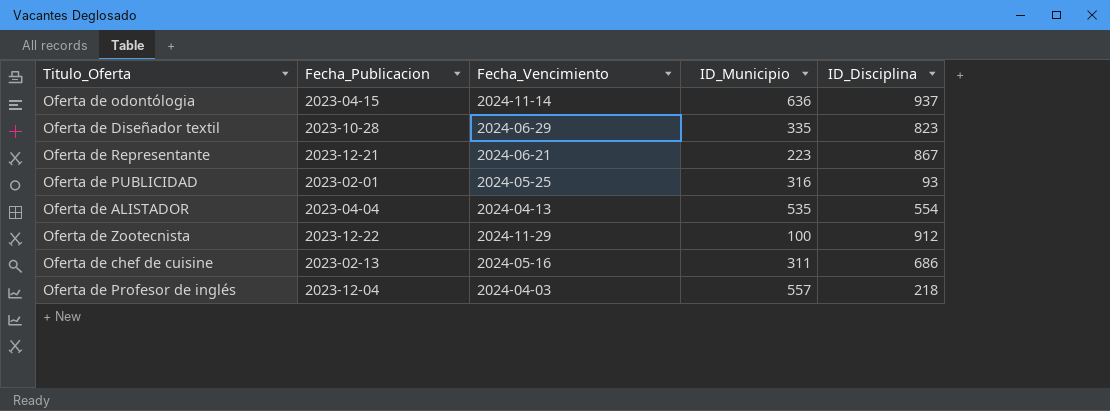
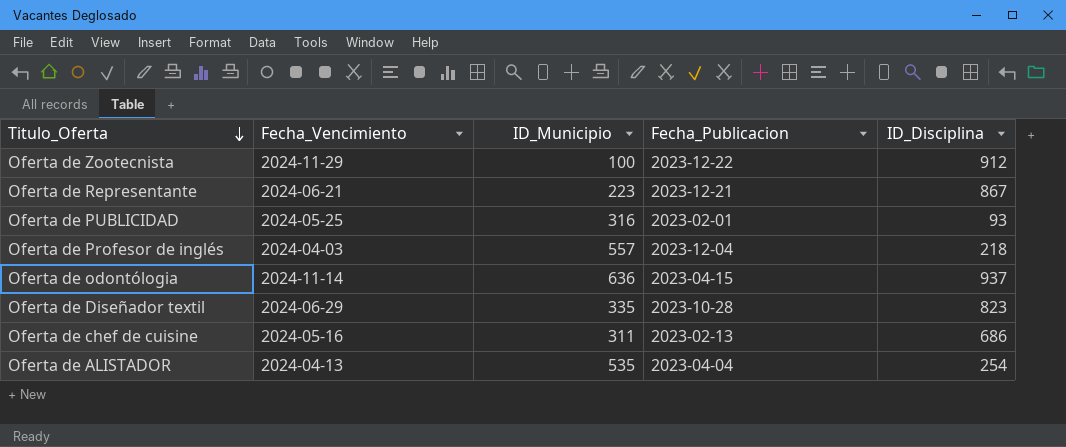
row order: none -> Titulo_Oferta descending
column Fecha_Publicacion | position: 2 -> 4
Oferta de ALISTADOR | ID_Disciplina: 554 -> 254

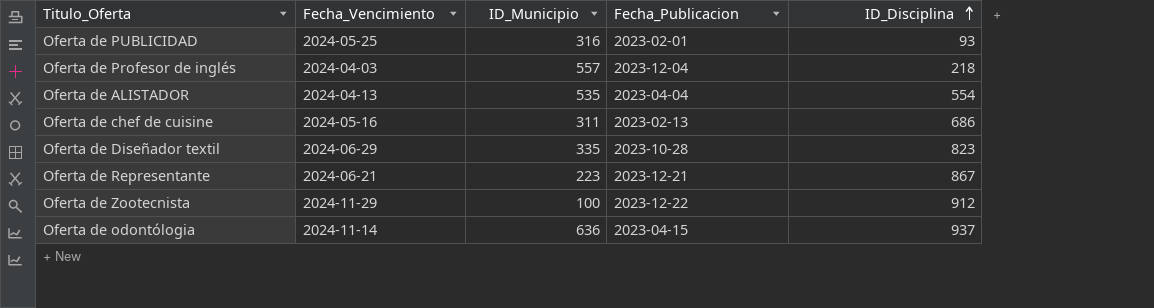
row order: Titulo_Oferta descending -> ID_Disciplina ascending
Oferta de ALISTADOR | ID_Disciplina: 254 -> 554

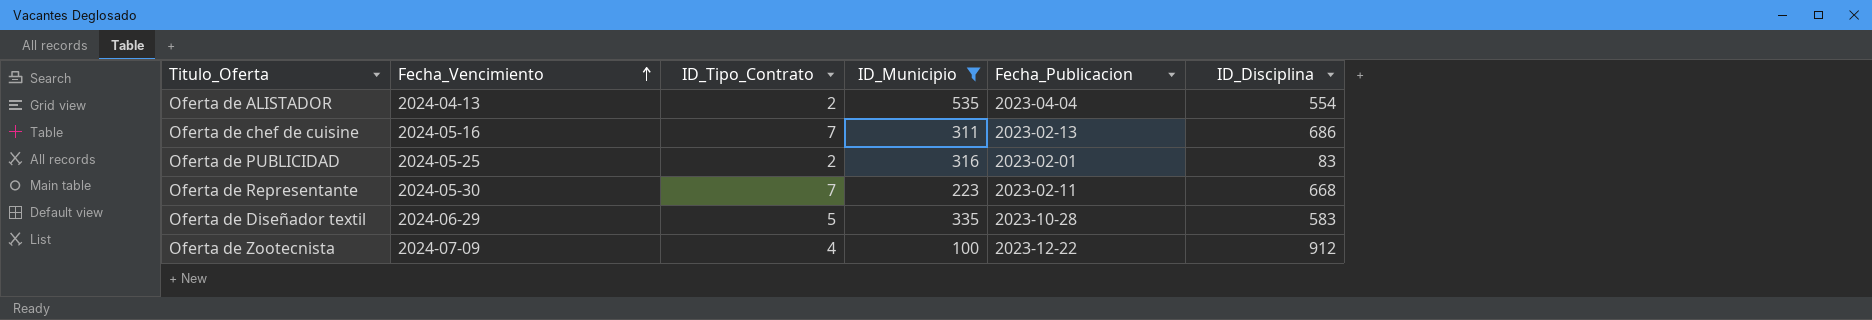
filter: none -> ID_Municipio <= 535
row order: ID_Disciplina ascending -> Fecha_Vencimiento ascending
column ID_Tipo_Contrato | position: none -> 3
Oferta de PUBLICIDAD | ID_Disciplina: 93 -> 83
Oferta de Representante | Fecha_Vencimiento: 2024-06-21 -> 2024-05-30
Oferta de Representante | Fecha_Publicacion: 2023-12-21 -> 2023-02-11
Oferta de Representante | ID_Disciplina: 867 -> 668
Oferta de Diseñador textil | ID_Disciplina: 823 -> 583
Oferta de Zootecnista | Fecha_Vencimiento: 2024-11-29 -> 2024-07-09

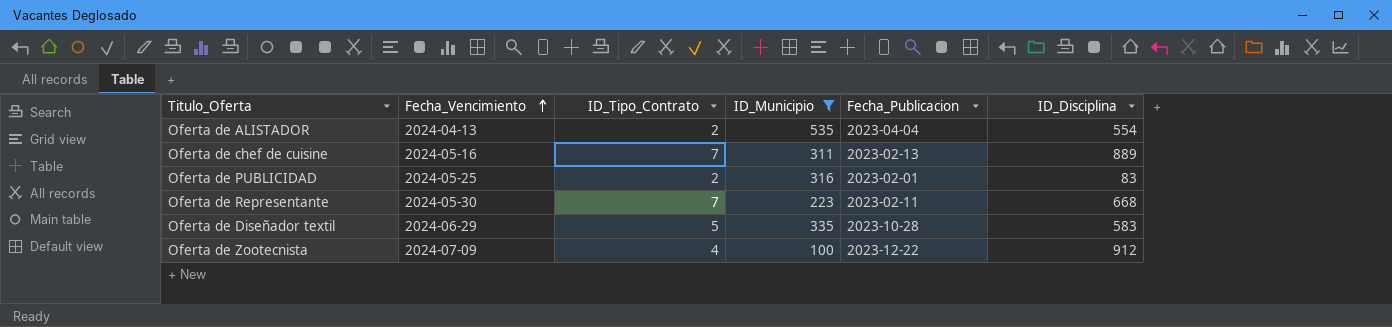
Oferta de chef de cuisine | ID_Disciplina: 686 -> 889

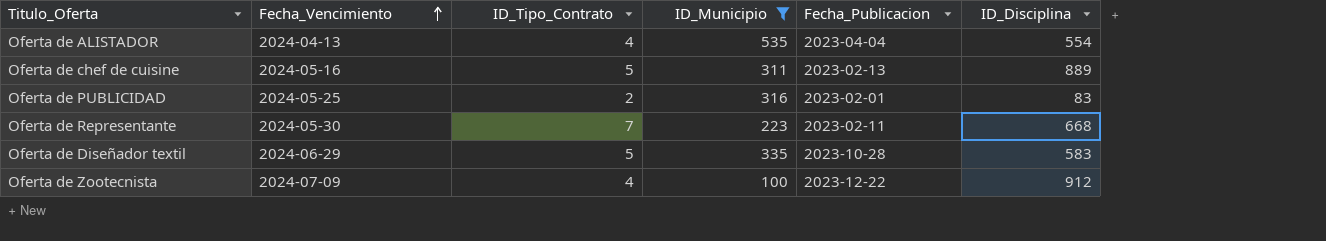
Oferta de ALISTADOR | ID_Tipo_Contrato: 2 -> 4
Oferta de chef de cuisine | ID_Tipo_Contrato: 7 -> 5

